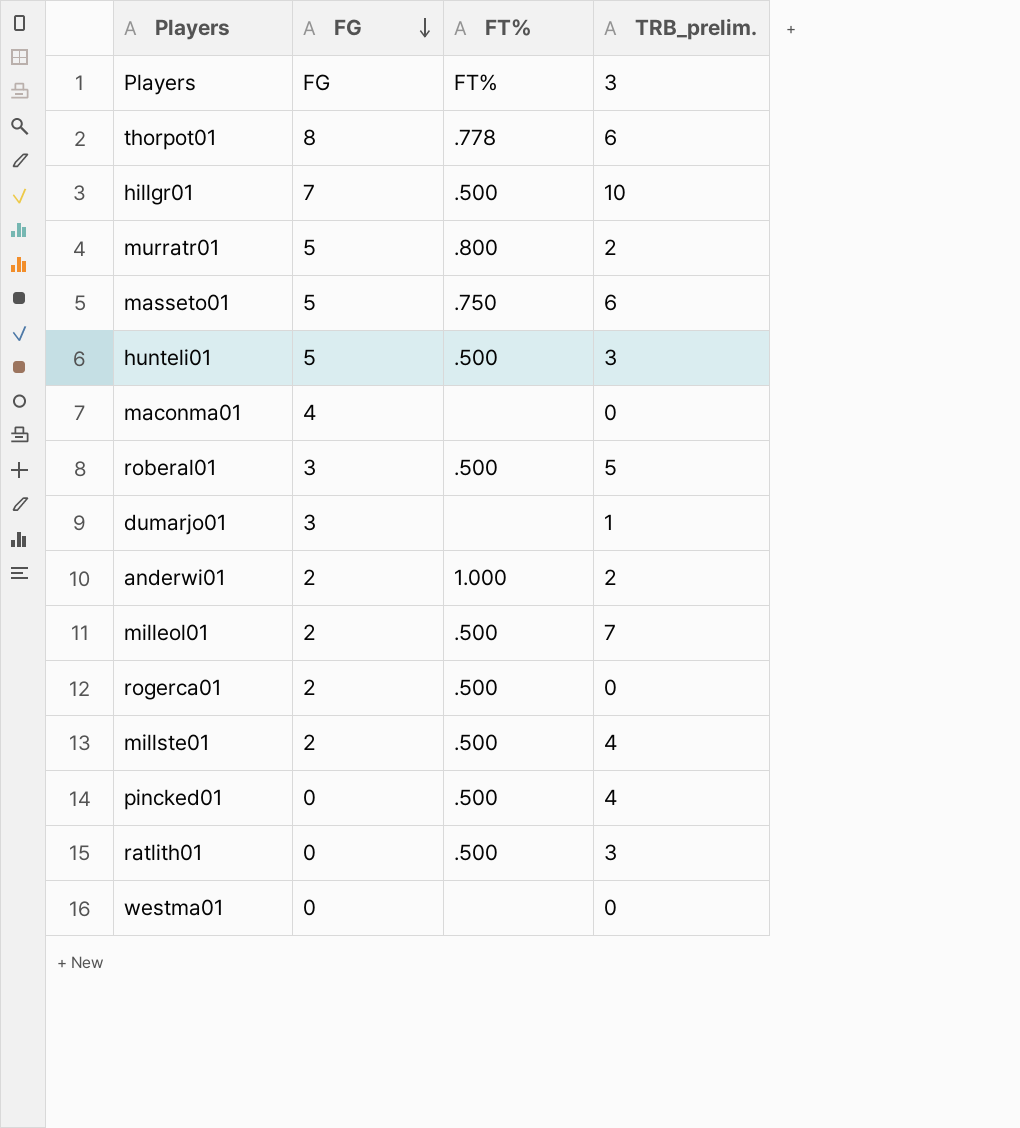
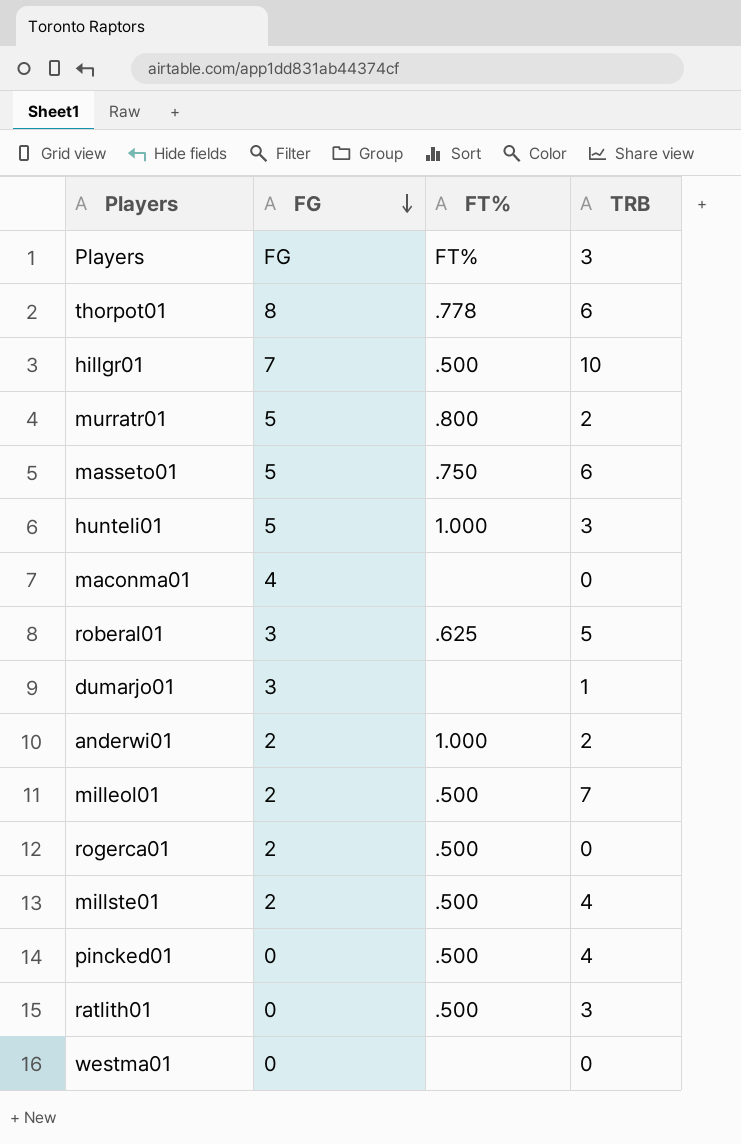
column name: TRB_prelim. -> TRB
hunteli01 | FT%: .500 -> 1.000
roberal01 | FT%: .500 -> .625

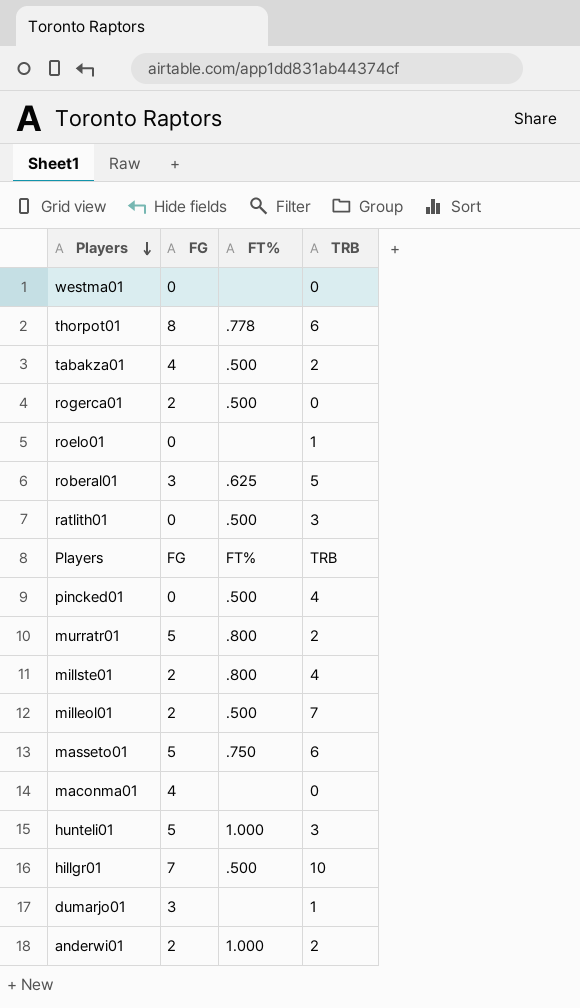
row order: FG descending -> Players descending
row tabakza01: none -> 4 | .500 | 2
row roelo01: none -> 0 | none | 1
Players | TRB: 3 -> TRB
millste01 | FT%: .500 -> .800

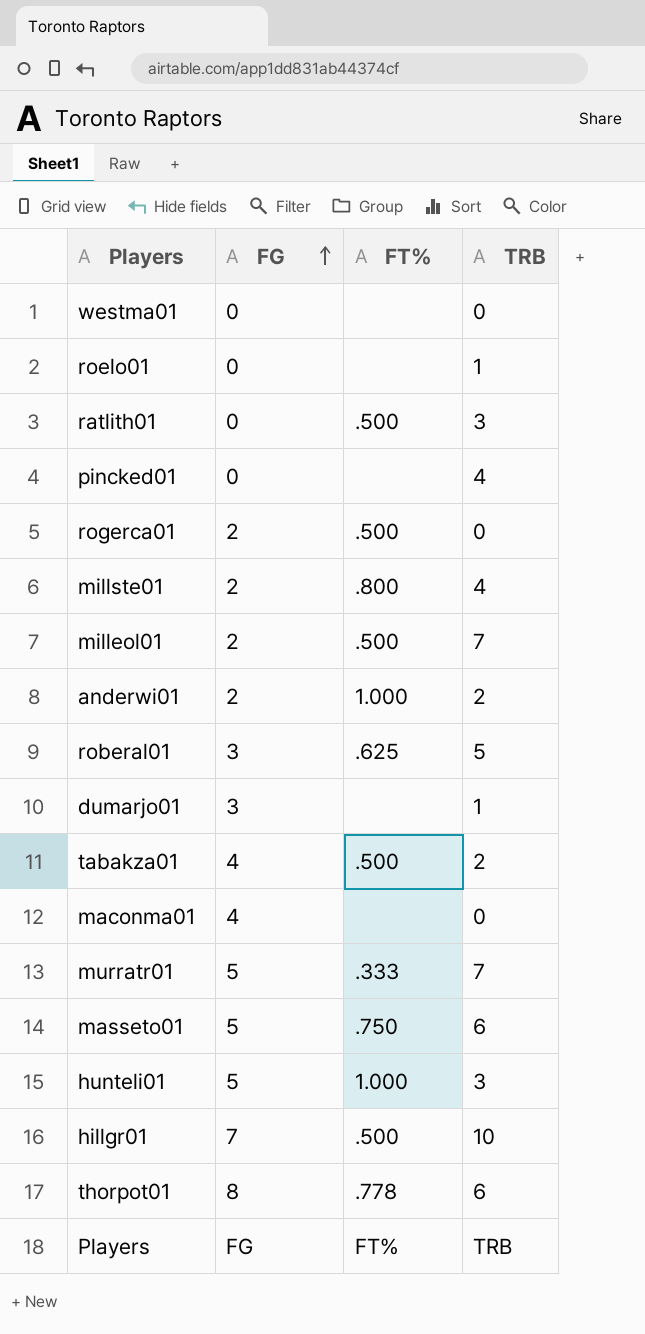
row order: Players descending -> FG ascending
pincked01 | FT%: .500 -> none
murratr01 | FT%: .800 -> .333
murratr01 | TRB: 2 -> 7

